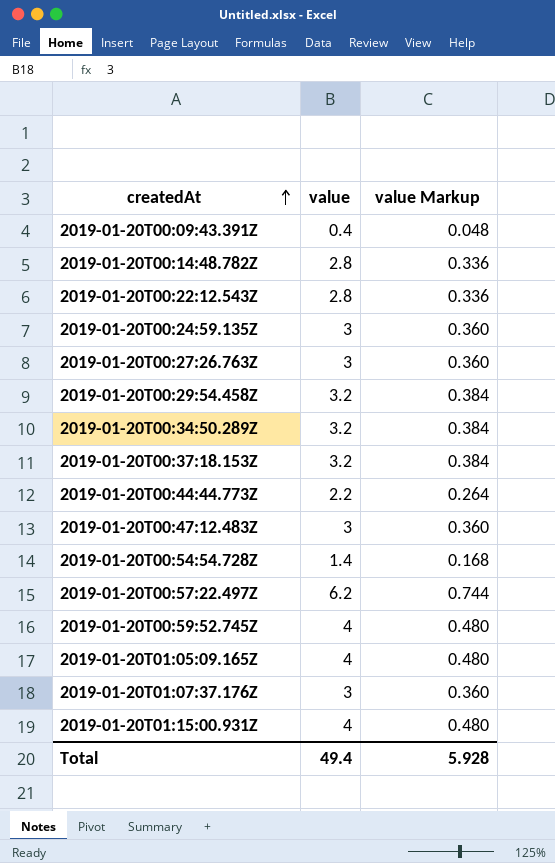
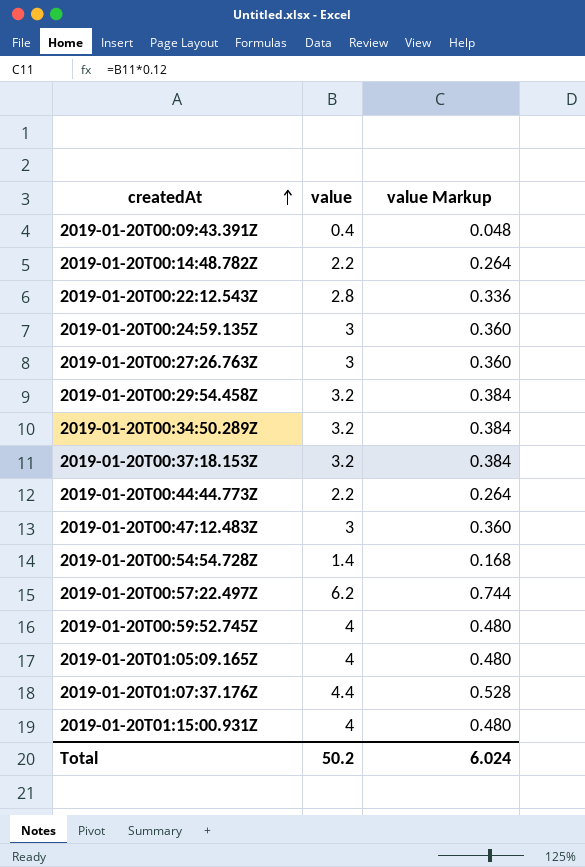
2019-01-20T00:14:48.782Z | value: 2.8 -> 2.2
2019-01-20T00:14:48.782Z | value Markup: 0.336 -> 0.264
2019-01-20T01:07:37.176Z | value: 3 -> 4.4
2019-01-20T01:07:37.176Z | value Markup: 0.360 -> 0.528
Total | value: 49.4 -> 50.2
Total | value Markup: 5.928 -> 6.024

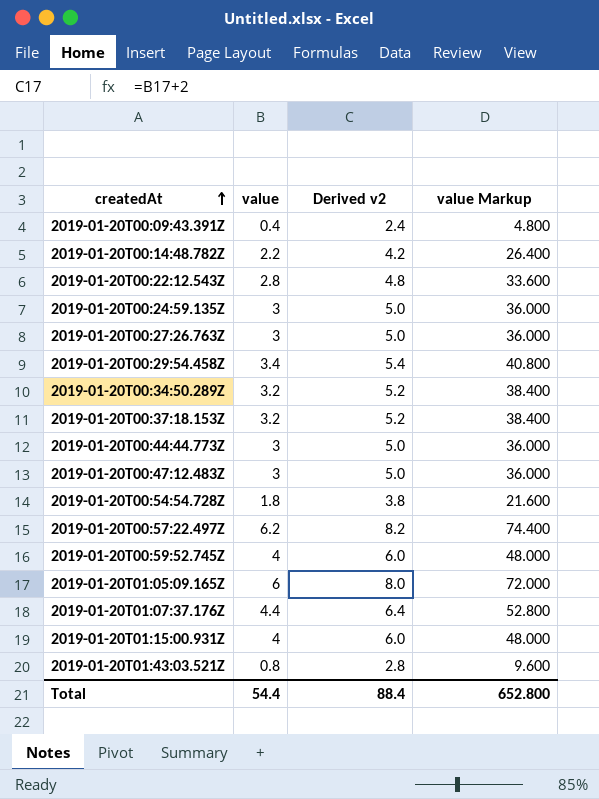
column Derived v2 | formula: none -> [value] + 2
column value Markup | formula: [value] * 0.12 -> [value] * 12
2019-01-20T00:29:54.458Z | value: 3.2 -> 3.4
2019-01-20T00:44:44.773Z | value: 2.2 -> 3
2019-01-20T00:54:54.728Z | value: 1.4 -> 1.8
2019-01-20T01:05:09.165Z | value: 4 -> 6
row 2019-01-20T01:43:03.521Z: none -> 0.8 | 2.8 | 9.600
Total | value: 50.2 -> 54.4
Total | value Markup: 6.024 -> 652.800

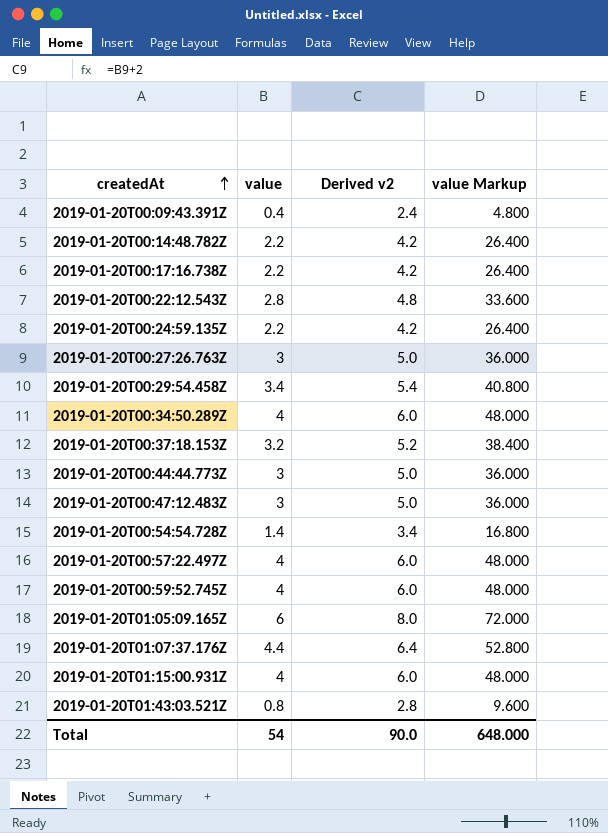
row 2019-01-20T00:17:16.738Z: none -> 2.2 | 4.2 | 26.400
2019-01-20T00:24:59.135Z | value: 3 -> 2.2
2019-01-20T00:24:59.135Z | Derived v2: 5.0 -> 4.2
2019-01-20T00:24:59.135Z | value Markup: 36.000 -> 26.400
2019-01-20T00:34:50.289Z | value: 3.2 -> 4
2019-01-20T00:34:50.289Z | Derived v2: 5.2 -> 6.0
2019-01-20T00:34:50.289Z | value Markup: 38.400 -> 48.000
2019-01-20T00:54:54.728Z | value: 1.8 -> 1.4
2019-01-20T00:54:54.728Z | Derived v2: 3.8 -> 3.4
2019-01-20T00:54:54.728Z | value Markup: 21.600 -> 16.800
2019-01-20T00:57:22.497Z | value: 6.2 -> 4
2019-01-20T00:57:22.497Z | Derived v2: 8.2 -> 6.0
2019-01-20T00:57:22.497Z | value Markup: 74.400 -> 48.000
Total | value: 54.4 -> 54
Total | Derived v2: 88.4 -> 90.0
Total | value Markup: 652.800 -> 648.000

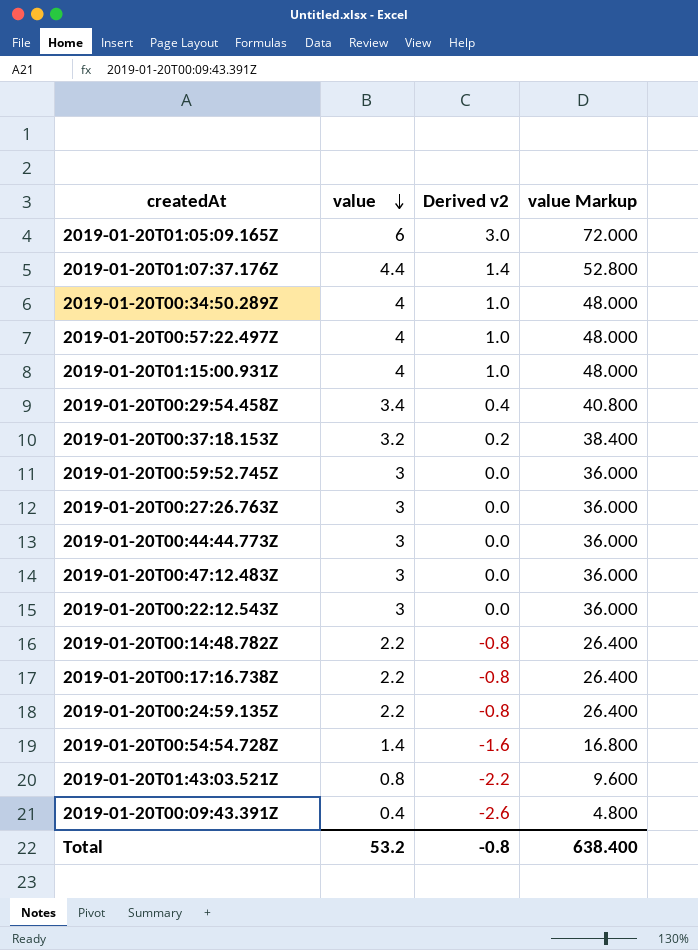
row order: createdAt ascending -> value descending
column Derived v2 | formula: [value] + 2 -> [value] - 3
2019-01-20T00:59:52.745Z | value: 4 -> 3
2019-01-20T00:59:52.745Z | value Markup: 48.000 -> 36.000
2019-01-20T00:22:12.543Z | value: 2.8 -> 3
2019-01-20T00:22:12.543Z | value Markup: 33.600 -> 36.000
Total | value: 54 -> 53.2
Total | Derived v2: 90.0 -> -0.8
Total | value Markup: 648.000 -> 638.400

